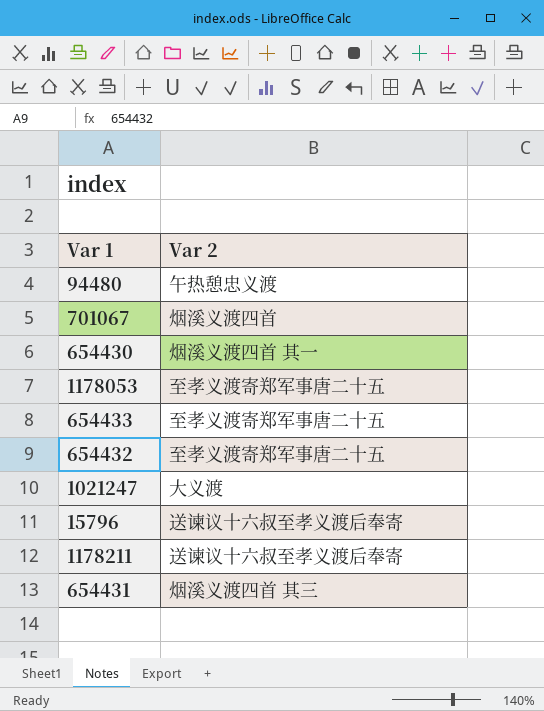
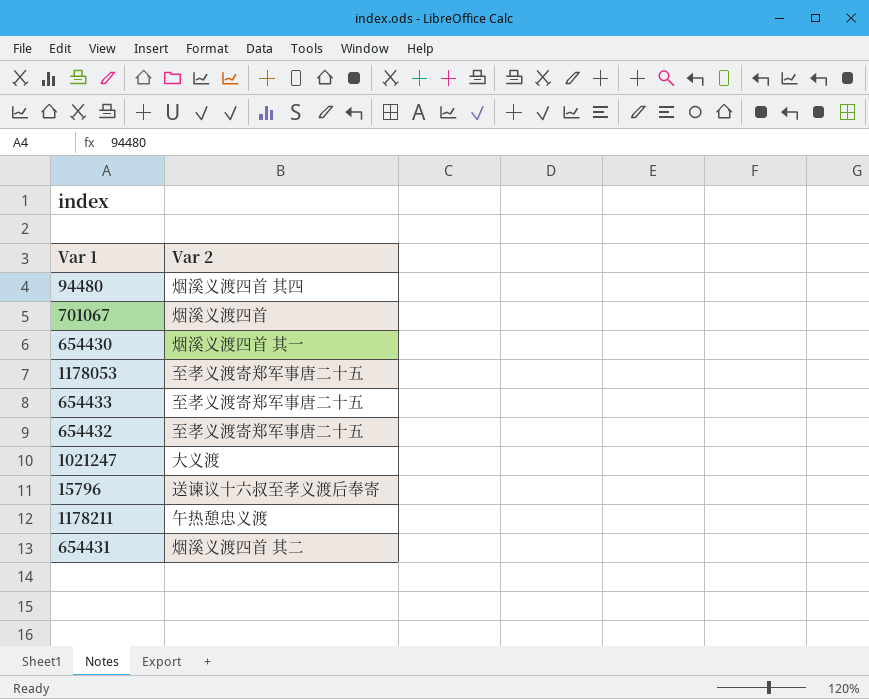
94480 | Var 2: 午热憩忠义渡 -> 烟溪义渡四首 其四
1178211 | Var 2: 送谏议十六叔至孝义渡后奉寄 -> 午热憩忠义渡
654431 | Var 2: 烟溪义渡四首 其三 -> 烟溪义渡四首 其二

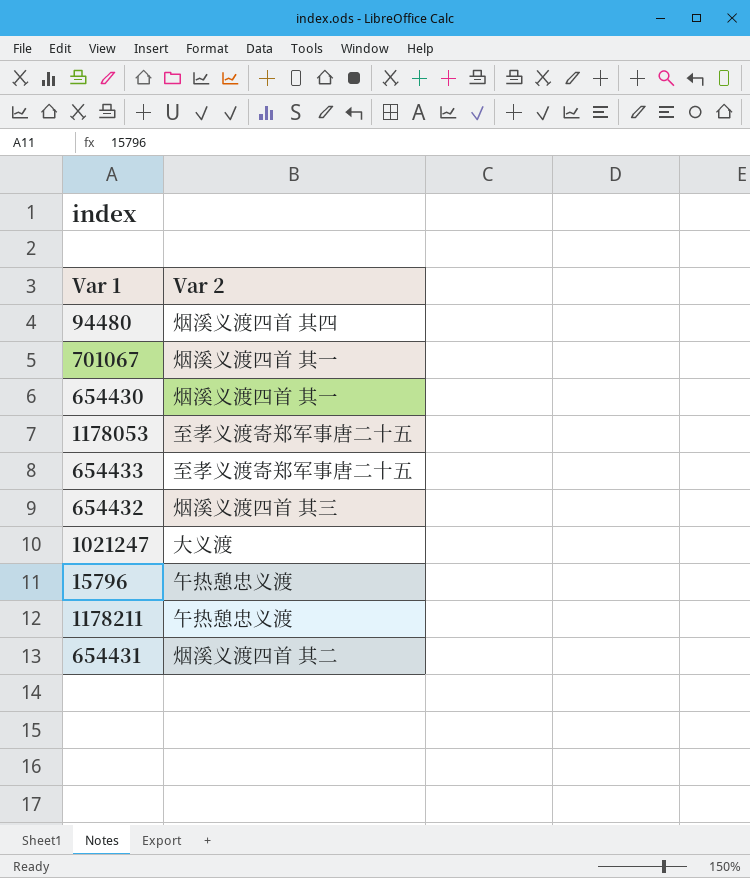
701067 | Var 2: 烟溪义渡四首 -> 烟溪义渡四首 其一
654432 | Var 2: 至孝义渡寄郑军事唐二十五 -> 烟溪义渡四首 其三
15796 | Var 2: 送谏议十六叔至孝义渡后奉寄 -> 午热憩忠义渡

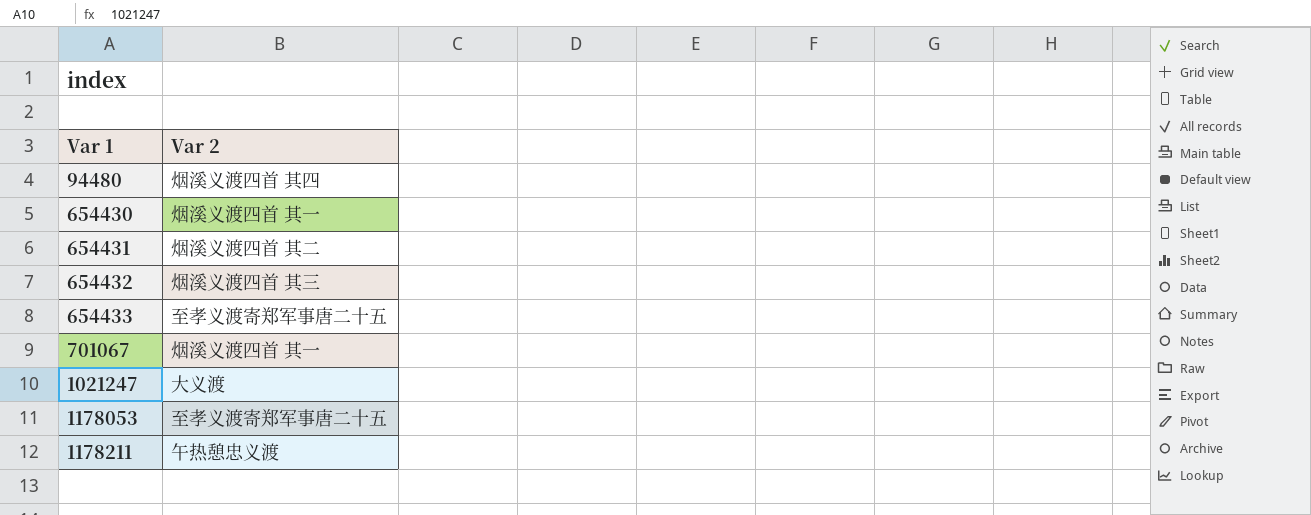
row order: none -> Var 1 ascending
row 15796: 午热憩忠义渡 -> none

